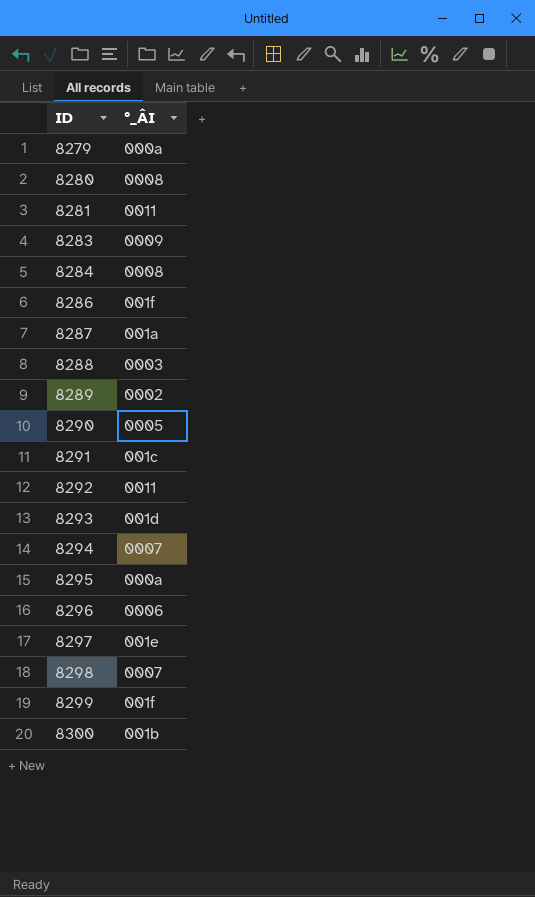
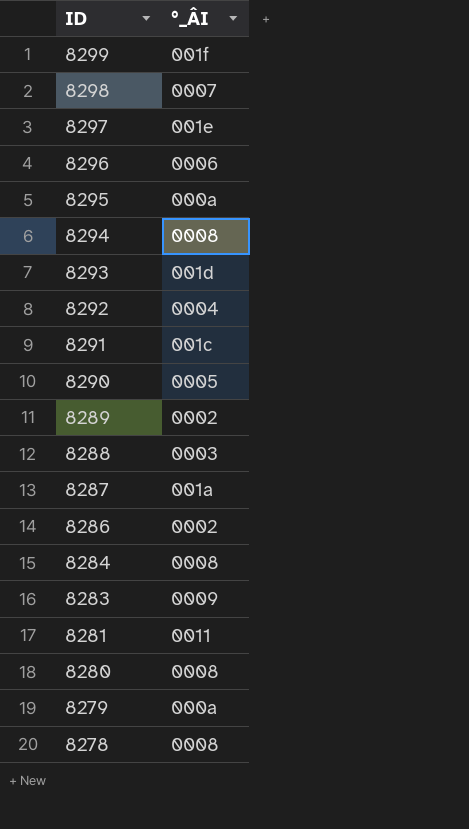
row order: ID ascending -> ID descending
row 8300: 001b -> none
8294 | °_ÂI: 0007 -> 0008
8292 | °_ÂI: 0011 -> 0004
8286 | °_ÂI: 001f -> 0002
row 8278: none -> 0008

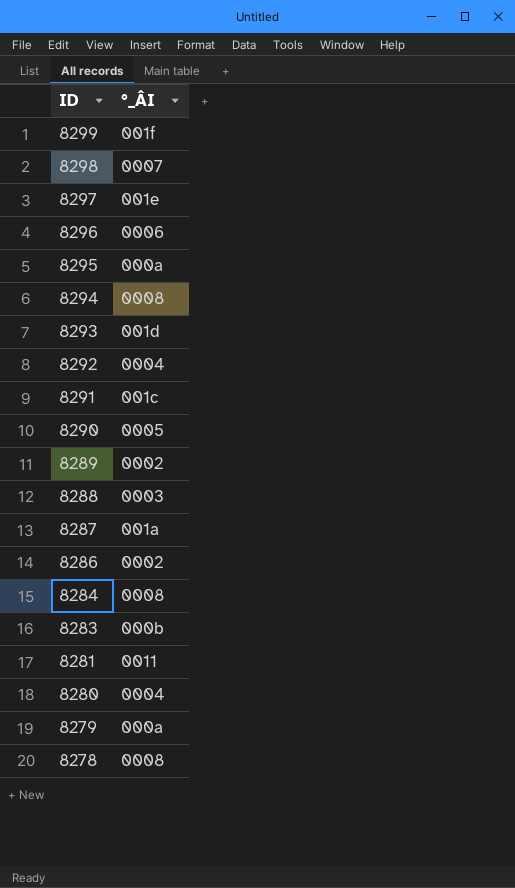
8283 | °_ÂI: 0009 -> 000b
8280 | °_ÂI: 0008 -> 0004

